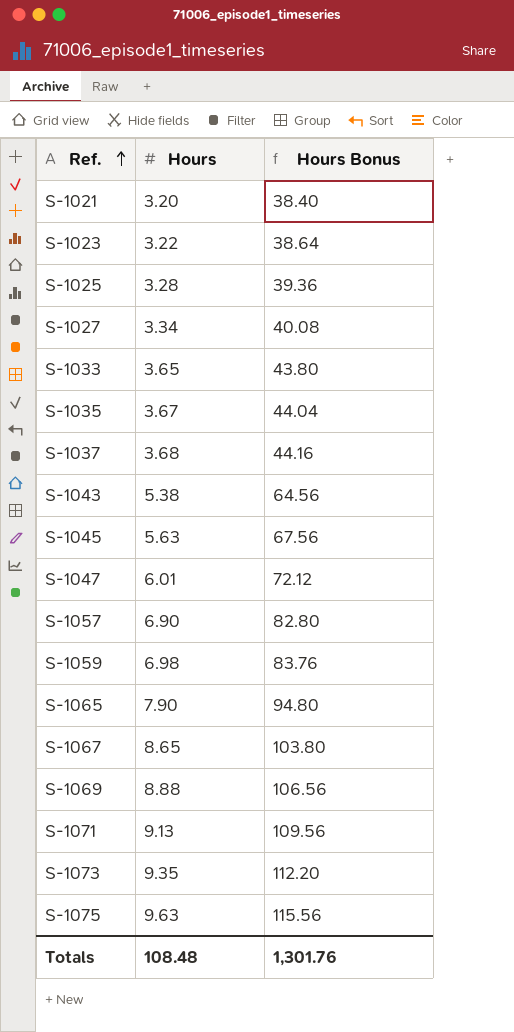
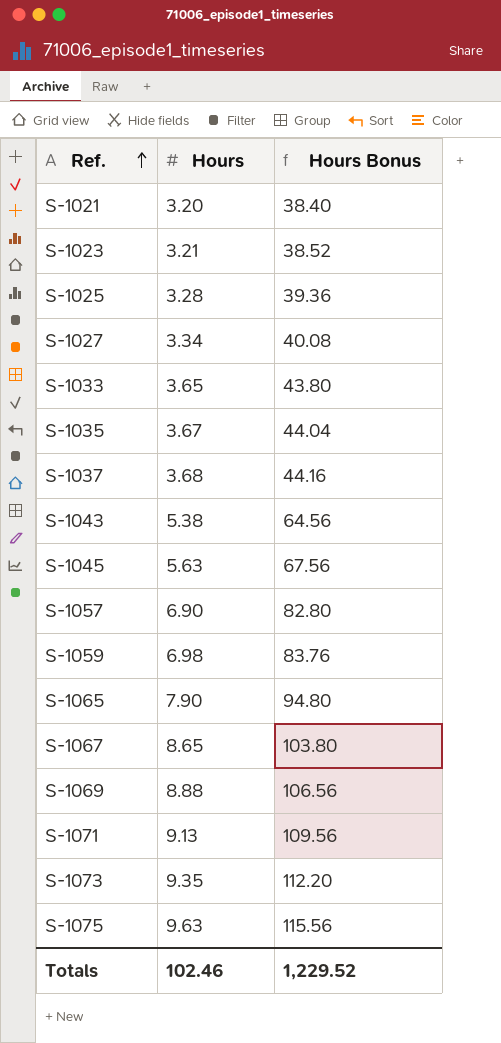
row S-1047: 6.01 | 72.12 -> none
S-1023 | Hours: 3.22 -> 3.21
S-1023 | Hours Bonus: 38.64 -> 38.52
Totals | Hours: 108.48 -> 102.46
Totals | Hours Bonus: 1,301.76 -> 1,229.52

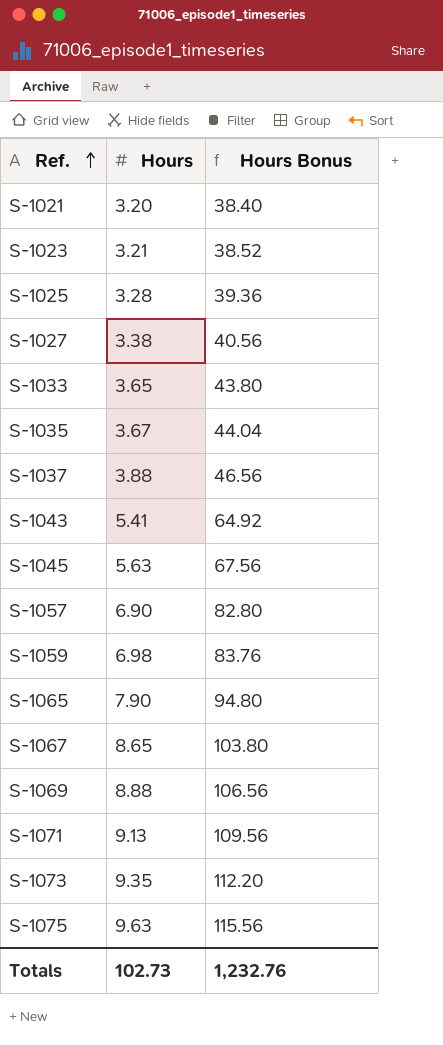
S-1027 | Hours: 3.34 -> 3.38
S-1027 | Hours Bonus: 40.08 -> 40.56
S-1037 | Hours: 3.68 -> 3.88
S-1037 | Hours Bonus: 44.16 -> 46.56
S-1043 | Hours: 5.38 -> 5.41
S-1043 | Hours Bonus: 64.56 -> 64.92
Totals | Hours: 102.46 -> 102.73
Totals | Hours Bonus: 1,229.52 -> 1,232.76

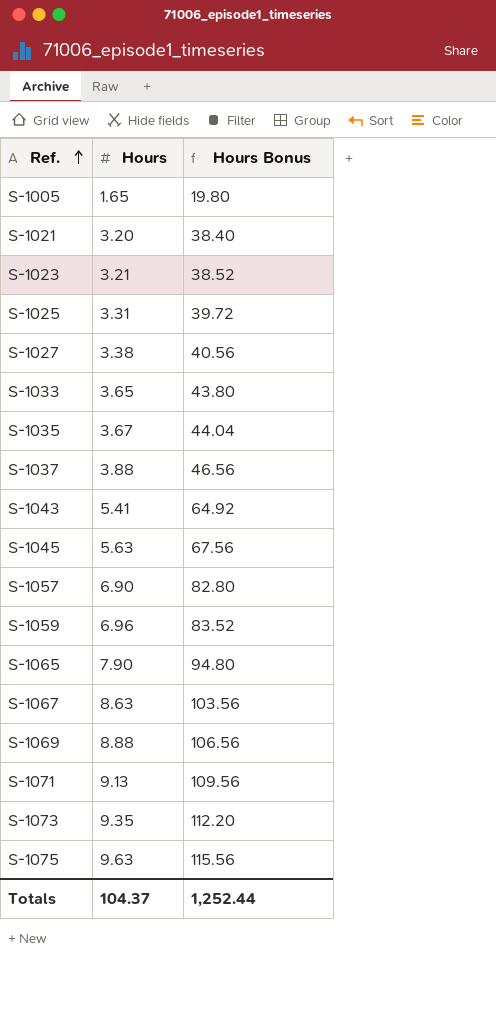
row S-1005: none -> 1.65 | 19.80
S-1025 | Hours: 3.28 -> 3.31
S-1025 | Hours Bonus: 39.36 -> 39.72
S-1059 | Hours: 6.98 -> 6.96
S-1059 | Hours Bonus: 83.76 -> 83.52
S-1067 | Hours: 8.65 -> 8.63
S-1067 | Hours Bonus: 103.80 -> 103.56
Totals | Hours: 102.73 -> 104.37
Totals | Hours Bonus: 1,232.76 -> 1,252.44

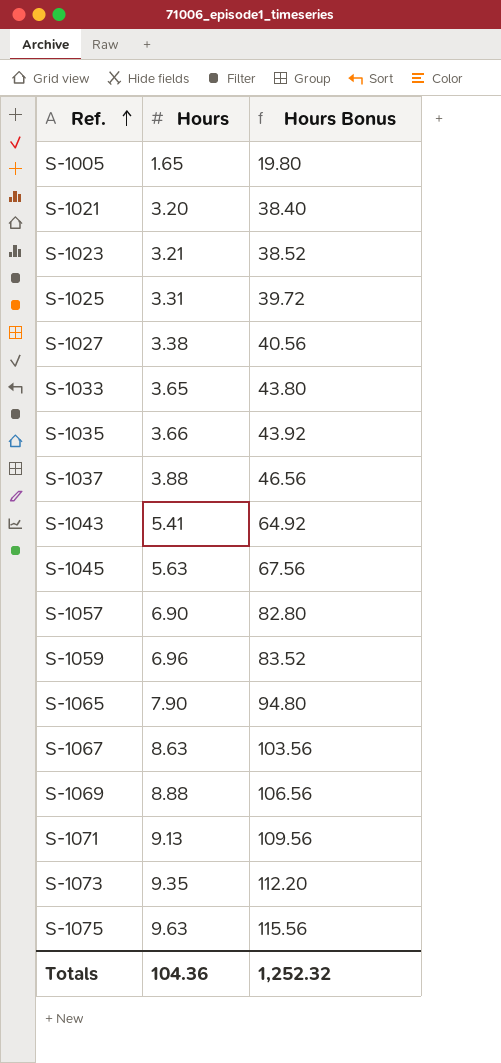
S-1035 | Hours: 3.67 -> 3.66
S-1035 | Hours Bonus: 44.04 -> 43.92
Totals | Hours: 104.37 -> 104.36
Totals | Hours Bonus: 1,252.44 -> 1,252.32

